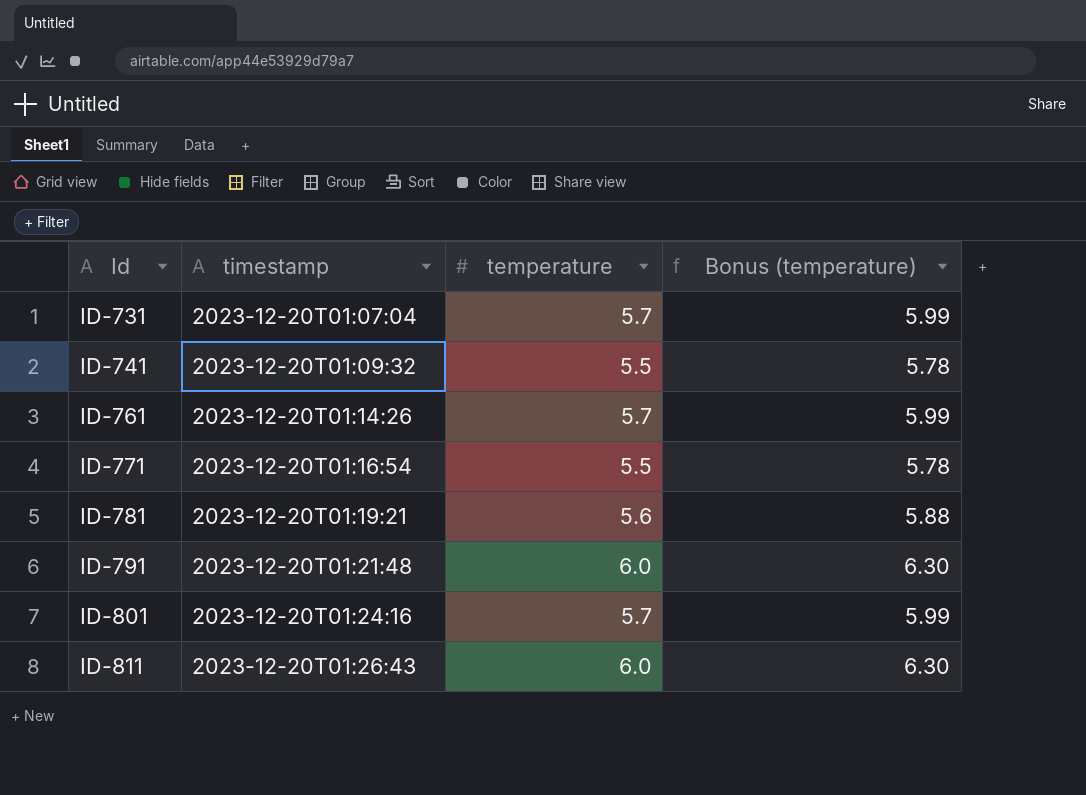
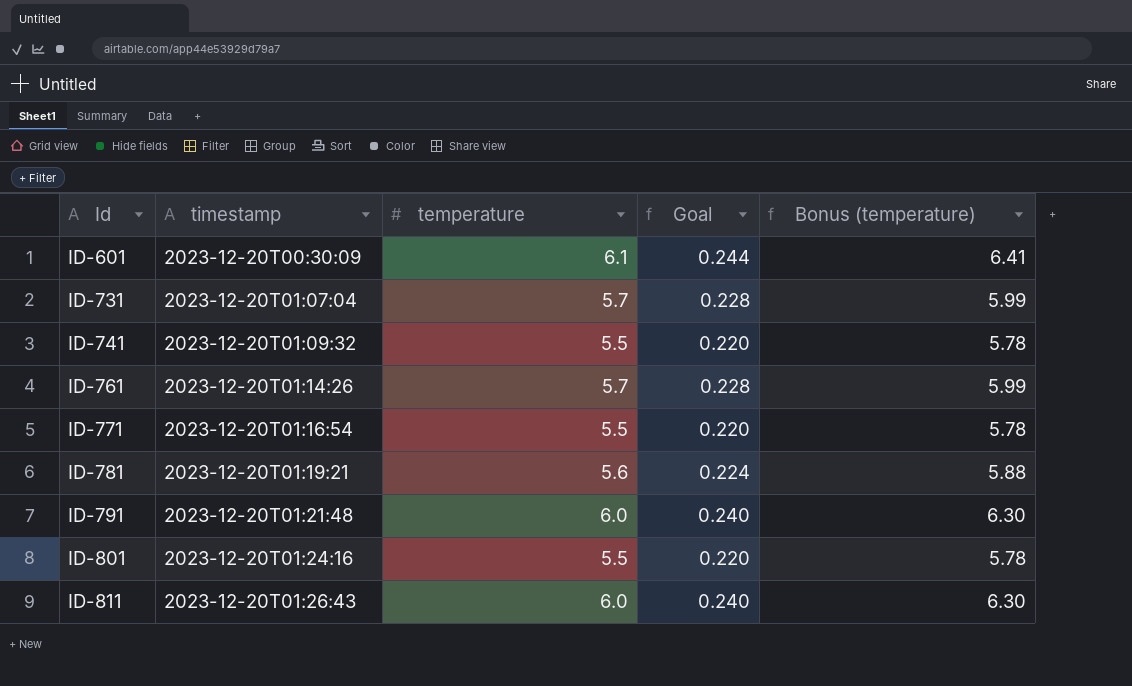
column Goal | formula: none -> [temperature] * 0.04
row ID-601: none -> 2023-12-20T00:30:09 | 6.1 | 0.244 | 6.41
ID-801 | temperature: 5.7 -> 5.5
ID-801 | Bonus (temperature): 5.99 -> 5.78

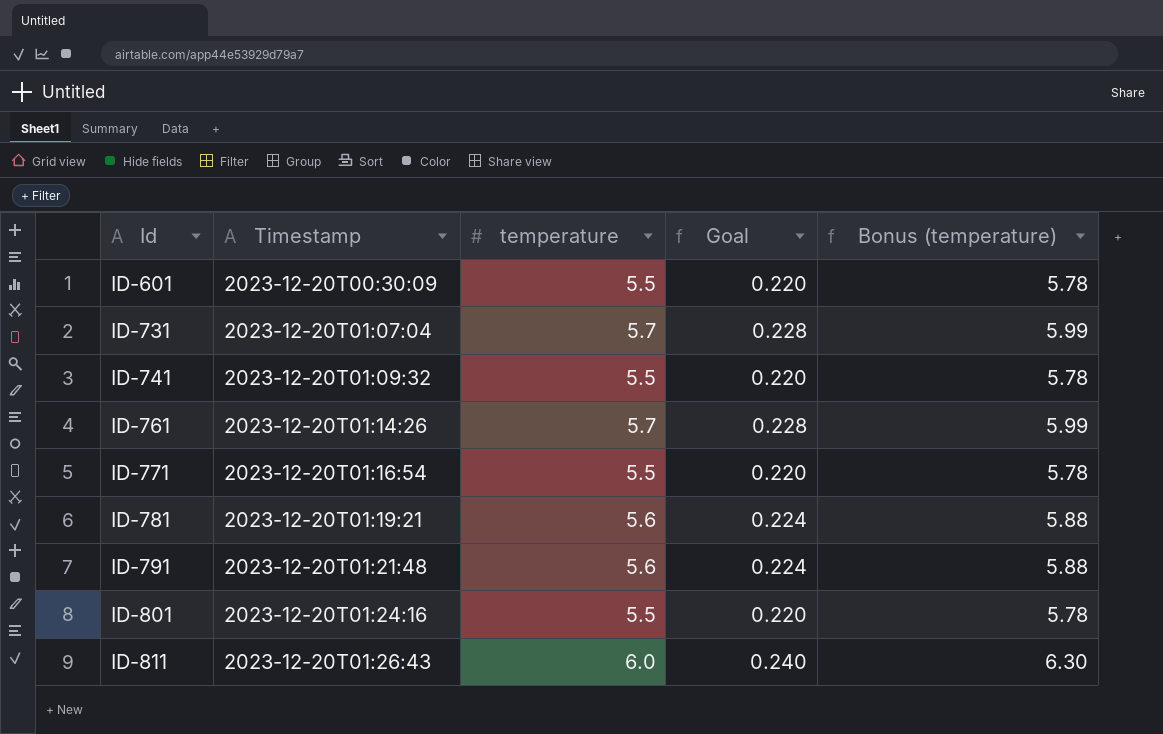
column name: timestamp -> Timestamp
ID-601 | temperature: 6.1 -> 5.5
ID-601 | Goal: 0.244 -> 0.220
ID-601 | Bonus (temperature): 6.41 -> 5.78
ID-791 | temperature: 6.0 -> 5.6
ID-791 | Goal: 0.240 -> 0.224
ID-791 | Bonus (temperature): 6.30 -> 5.88

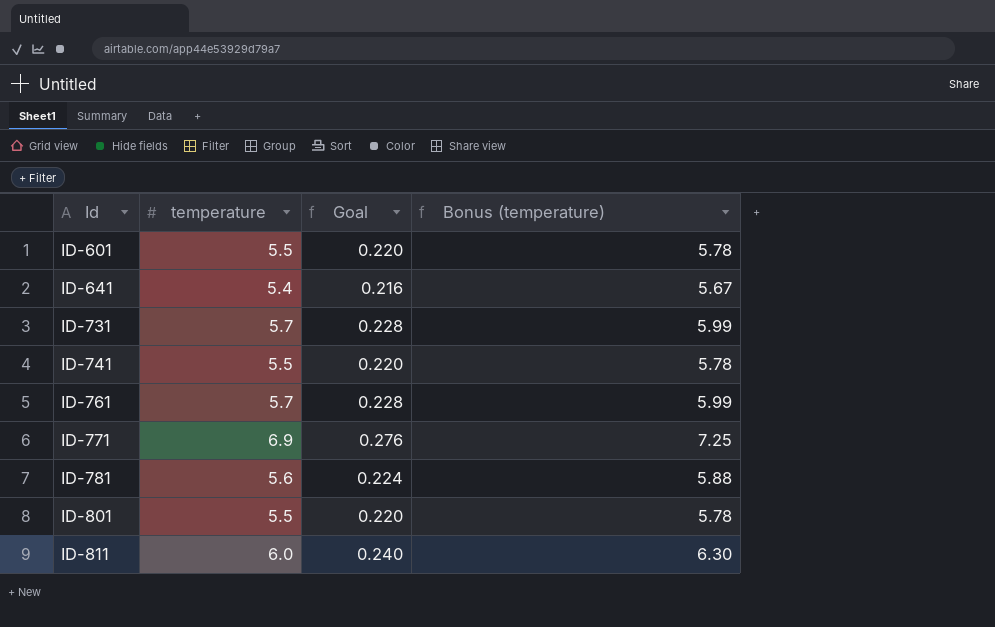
column Timestamp | position: 2 -> none
row ID-791: 2023-12-20T01:21:48 | 5.6 | 0.224 | 5.88 -> none
row ID-641: none -> 5.4 | 0.216 | 5.67
ID-771 | temperature: 5.5 -> 6.9
ID-771 | Goal: 0.220 -> 0.276
ID-771 | Bonus (temperature): 5.78 -> 7.25

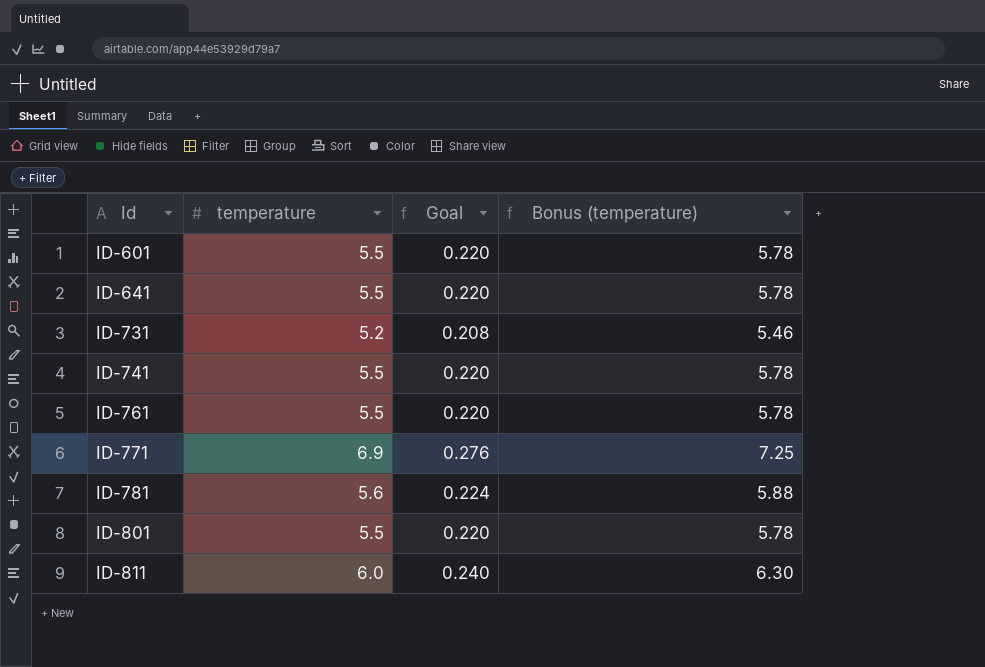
ID-641 | temperature: 5.4 -> 5.5
ID-641 | Goal: 0.216 -> 0.220
ID-641 | Bonus (temperature): 5.67 -> 5.78
ID-731 | temperature: 5.7 -> 5.2
ID-731 | Goal: 0.228 -> 0.208
ID-731 | Bonus (temperature): 5.99 -> 5.46
ID-761 | temperature: 5.7 -> 5.5
ID-761 | Goal: 0.228 -> 0.220
ID-761 | Bonus (temperature): 5.99 -> 5.78

